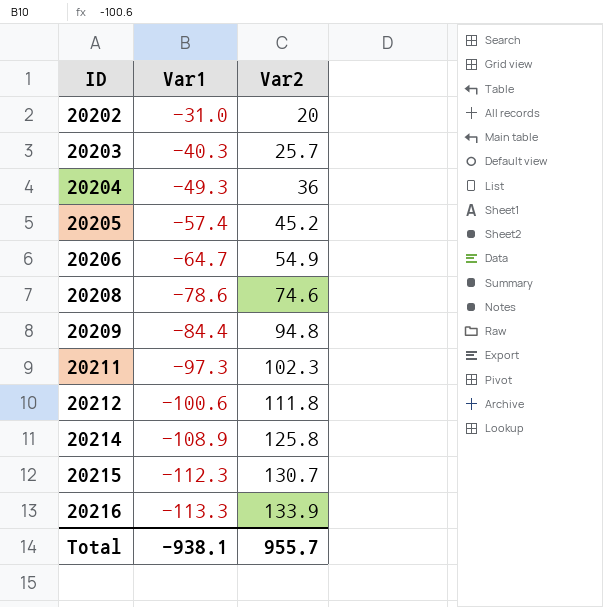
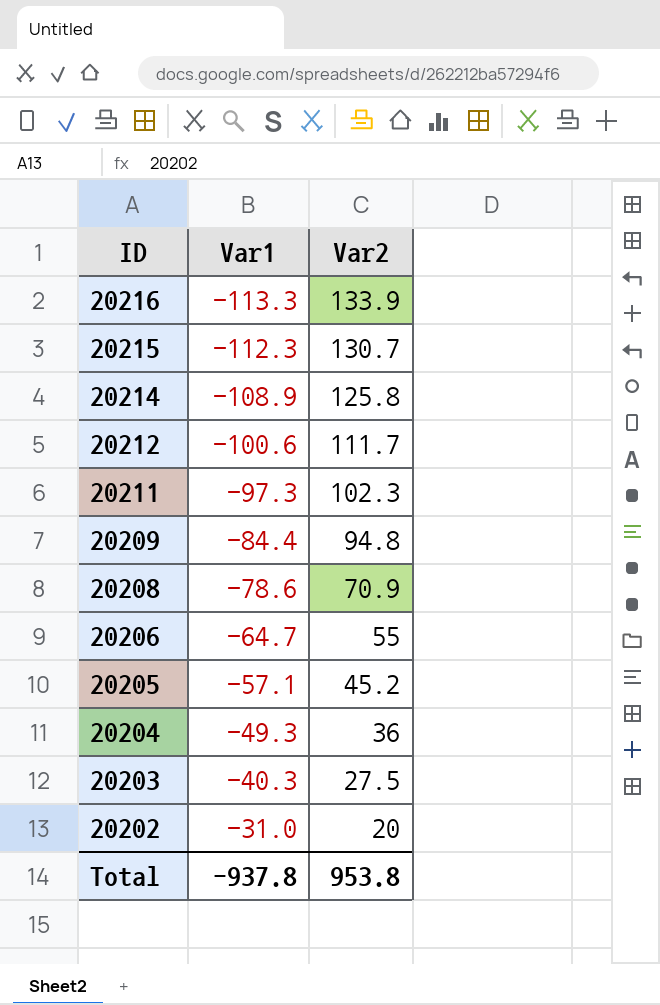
row order: ID ascending -> ID descending
20212 | Var2: 111.8 -> 111.7
20208 | Var2: 74.6 -> 70.9
20206 | Var2: 54.9 -> 55
20205 | Var1: -57.4 -> -57.1
20203 | Var2: 25.7 -> 27.5
Total | Var1: -938.1 -> -937.8
Total | Var2: 955.7 -> 953.8

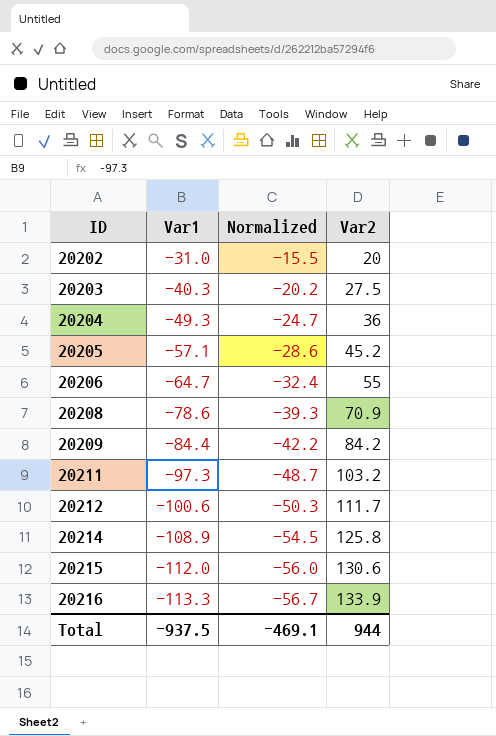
row order: ID descending -> ID ascending
column Normalized | formula: none -> [Var1] * 0.5
20209 | Var2: 94.8 -> 84.2
20211 | Var2: 102.3 -> 103.2
20215 | Var1: -112.3 -> -112.0
20215 | Var2: 130.7 -> 130.6
Total | Var1: -937.8 -> -937.5
Total | Var2: 953.8 -> 944

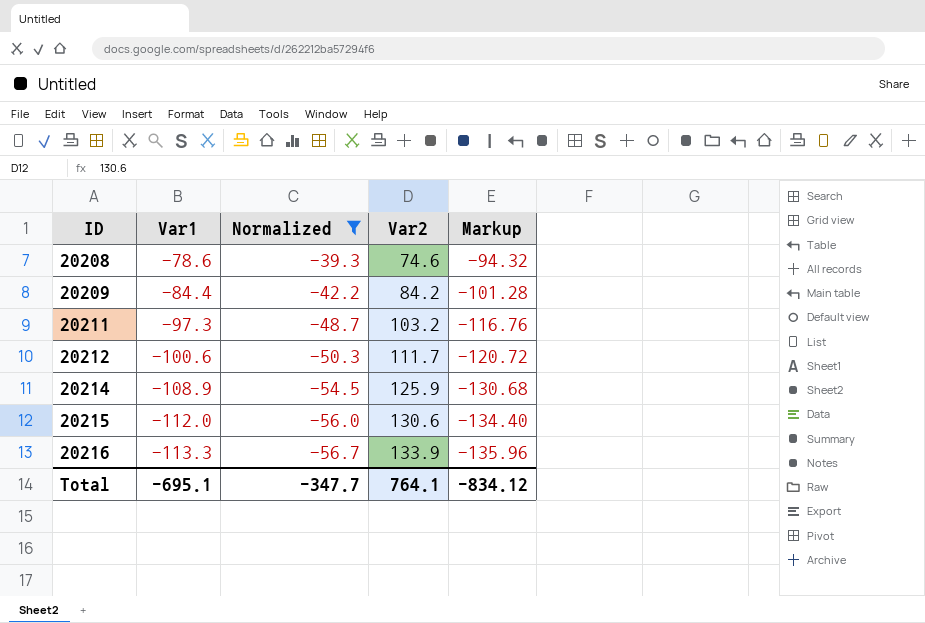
filter: none -> Normalized <= -39.3
column Markup | formula: none -> [Var1] * 1.2
20208 | Var2: 70.9 -> 74.6
20214 | Var2: 125.8 -> 125.9
Total | Var1: -937.5 -> -695.1
Total | Normalized: -469.1 -> -347.7
Total | Var2: 944 -> 764.1

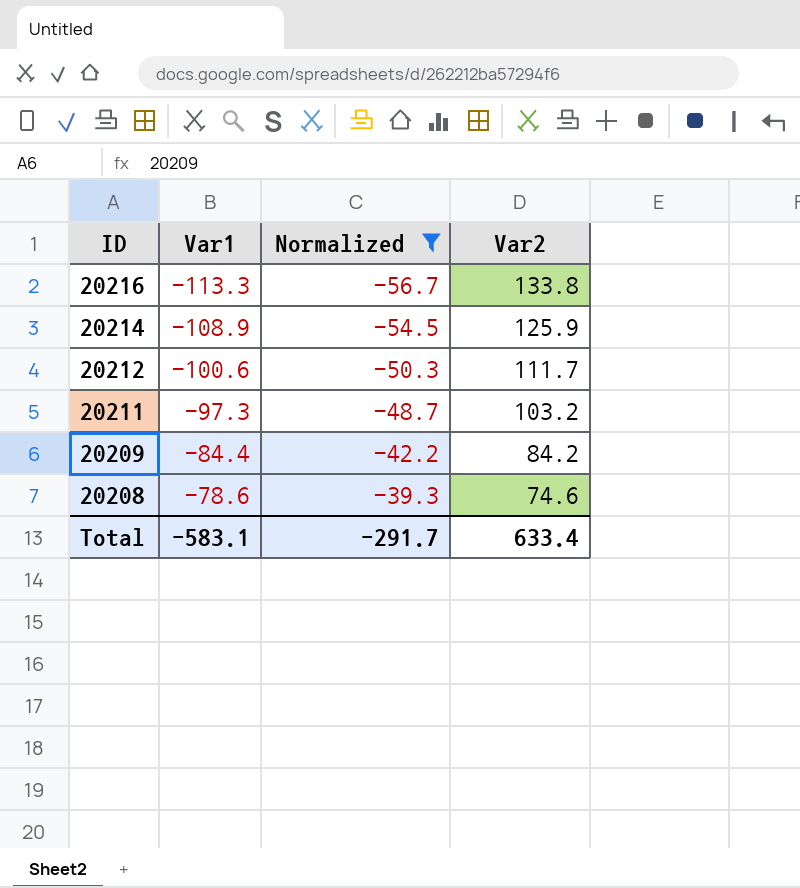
row order: ID ascending -> ID descending
column Markup | formula: [Var1] * 1.2 -> none
row 20215: -112.0 | -56.0 | 130.6 | -134.40 -> none
20216 | Var2: 133.9 -> 133.8
Total | Var1: -695.1 -> -583.1
Total | Normalized: -347.7 -> -291.7
Total | Var2: 764.1 -> 633.4

